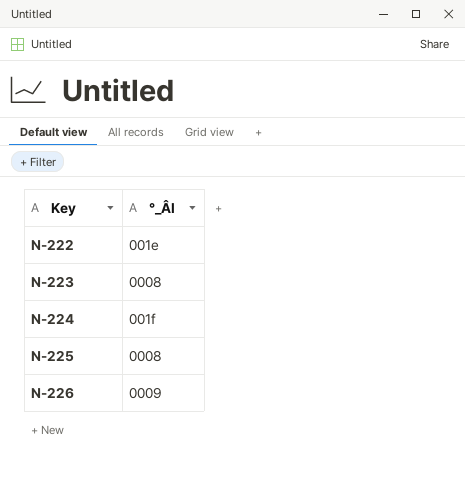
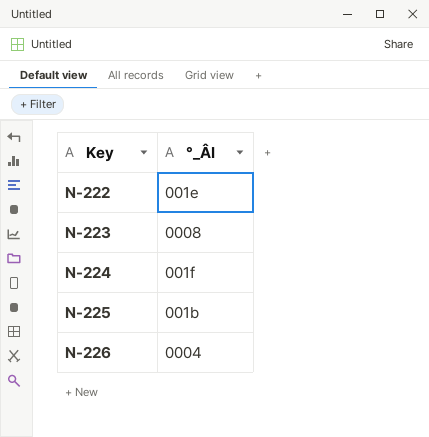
N-225 | °_ÂI: 0008 -> 001b
N-226 | °_ÂI: 0009 -> 0004

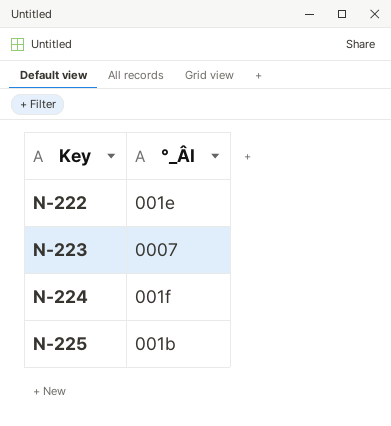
row N-226: 0004 -> none
N-223 | °_ÂI: 0008 -> 0007

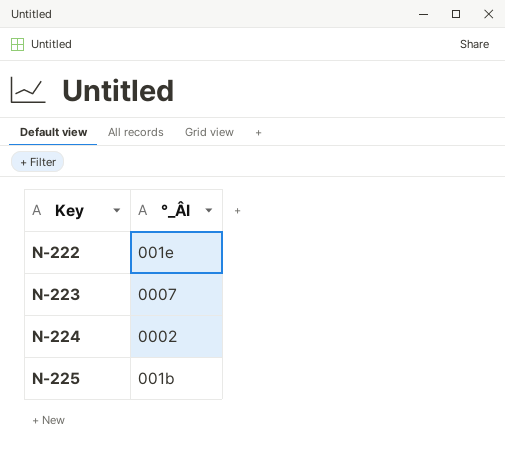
N-224 | °_ÂI: 001f -> 0002

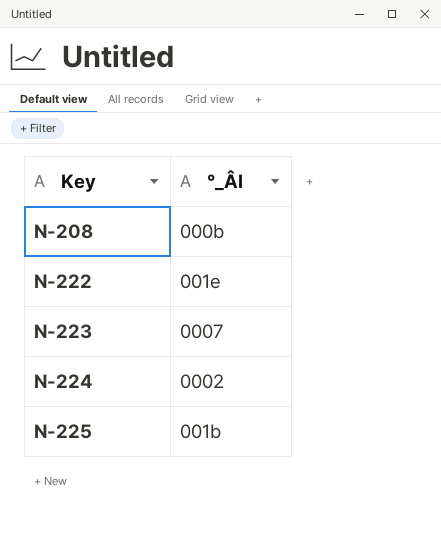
row N-208: none -> 000b

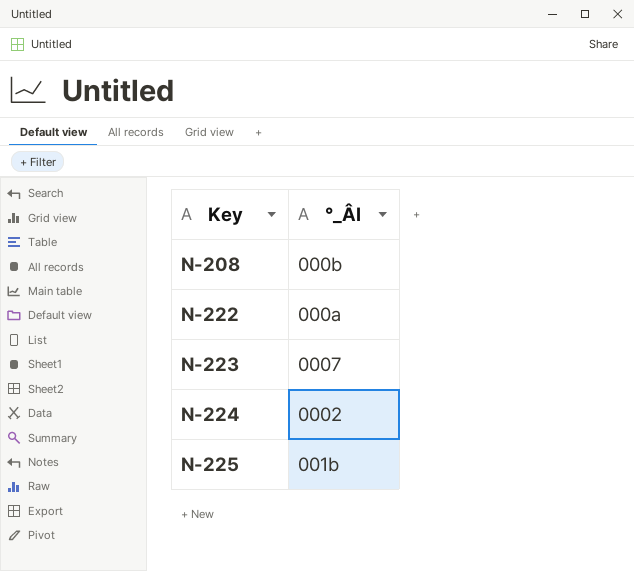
N-222 | °_ÂI: 001e -> 000a

